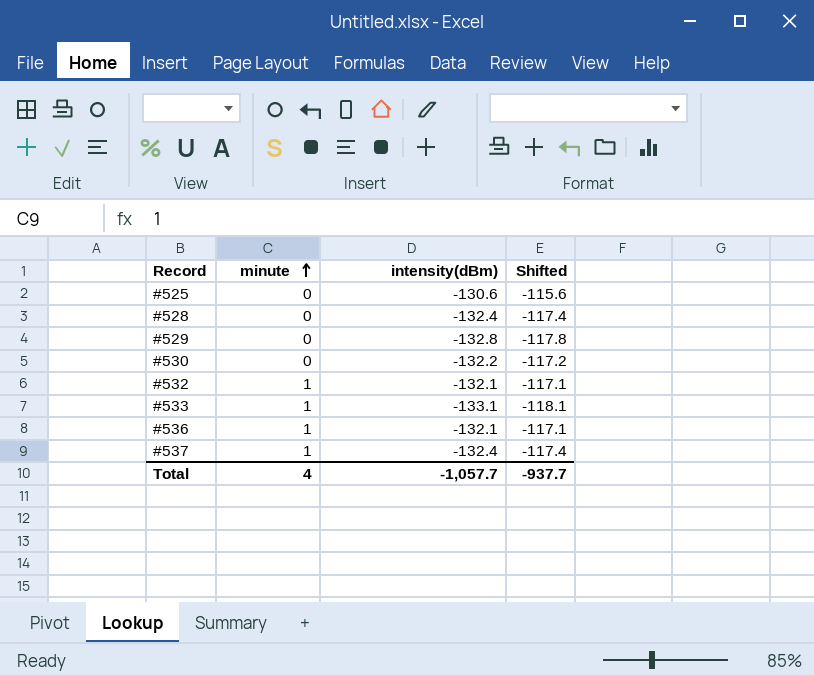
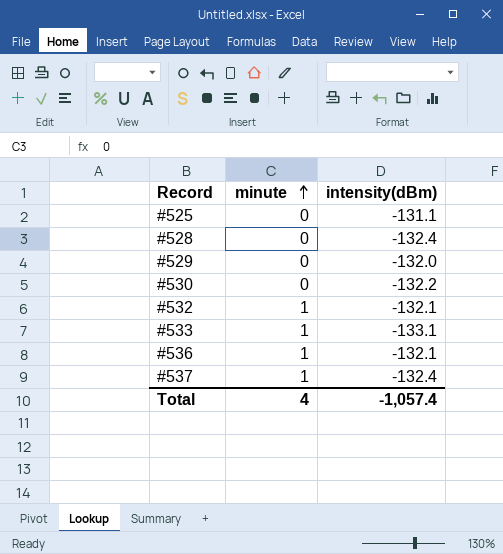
column Shifted | formula: [intensity(dBm)] + 15 -> none
#525 | intensity(dBm): -130.6 -> -131.1
#529 | intensity(dBm): -132.8 -> -132.0
Total | intensity(dBm): -1,057.7 -> -1,057.4

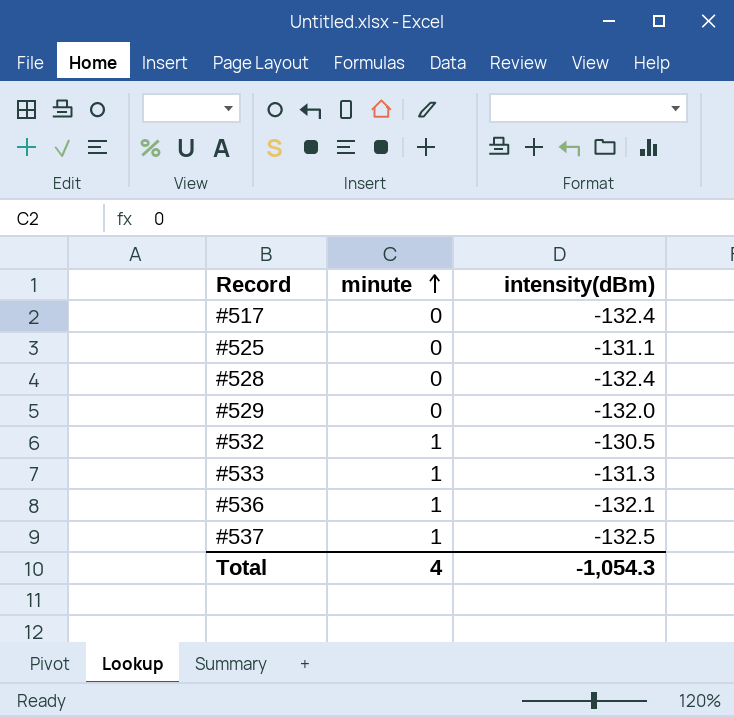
row #530: 0 | -132.2 -> none
row #517: none -> 0 | -132.4
#532 | intensity(dBm): -132.1 -> -130.5
#533 | intensity(dBm): -133.1 -> -131.3
#537 | intensity(dBm): -132.4 -> -132.5
Total | intensity(dBm): -1,057.4 -> -1,054.3

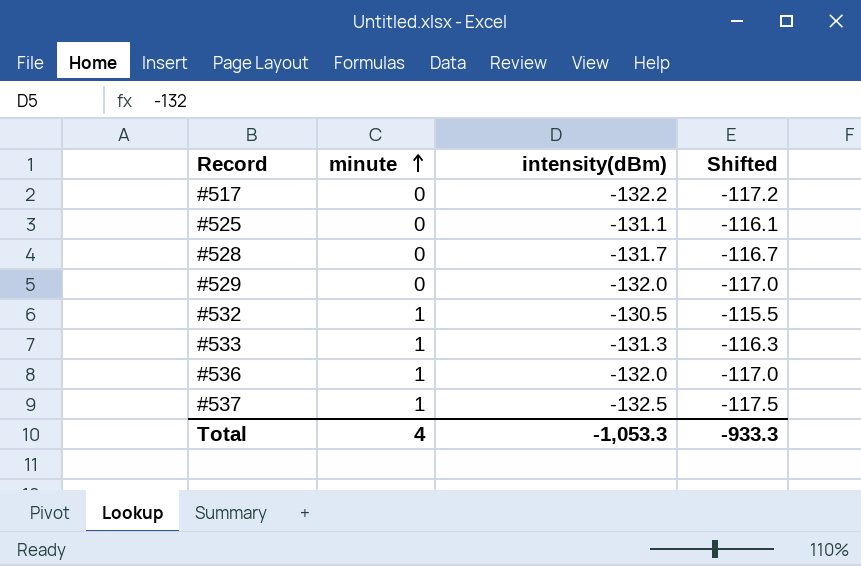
column Shifted | formula: none -> [intensity(dBm)] + 15
#517 | intensity(dBm): -132.4 -> -132.2
#528 | intensity(dBm): -132.4 -> -131.7
#536 | intensity(dBm): -132.1 -> -132.0
Total | intensity(dBm): -1,054.3 -> -1,053.3

